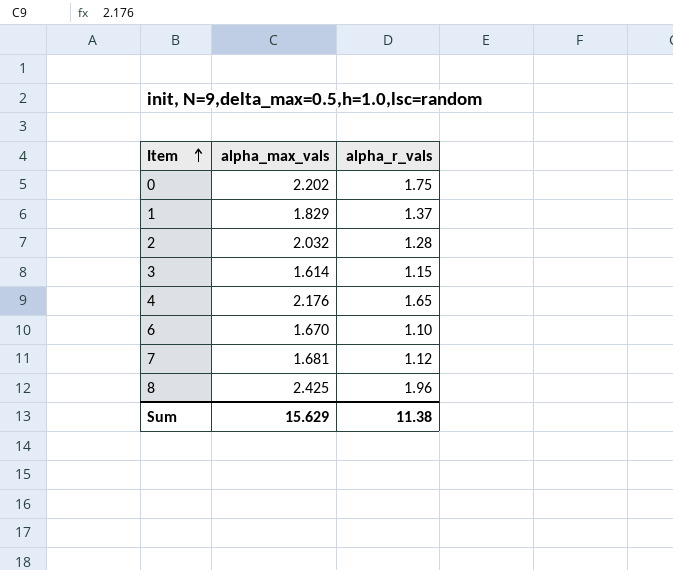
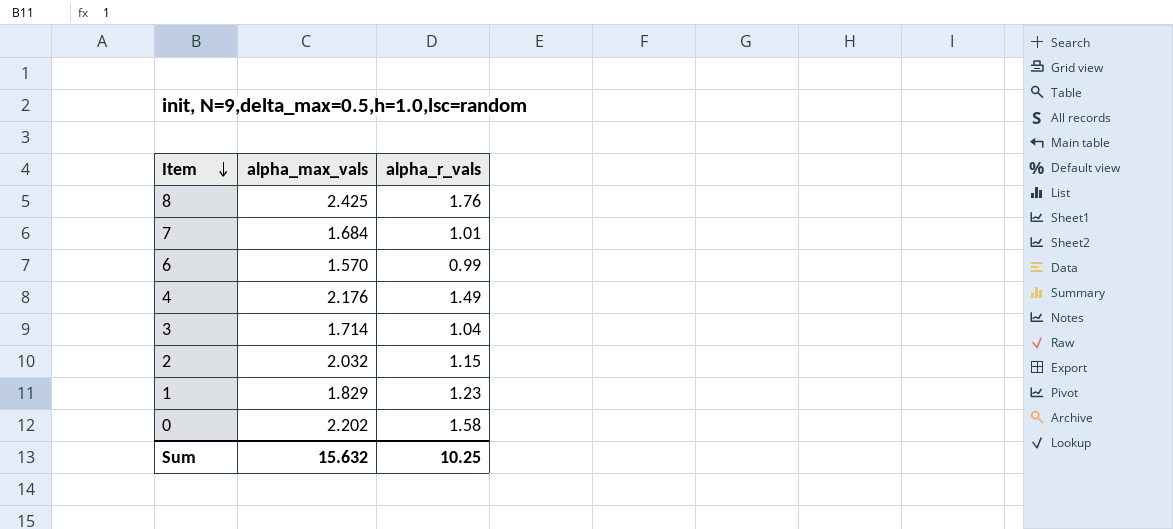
row order: Item ascending -> Item descending
8 | alpha_r_vals: 1.96 -> 1.76
7 | alpha_max_vals: 1.681 -> 1.684
7 | alpha_r_vals: 1.12 -> 1.01
6 | alpha_max_vals: 1.670 -> 1.570
6 | alpha_r_vals: 1.10 -> 0.99
4 | alpha_r_vals: 1.65 -> 1.49
3 | alpha_max_vals: 1.614 -> 1.714
3 | alpha_r_vals: 1.15 -> 1.04
2 | alpha_r_vals: 1.28 -> 1.15
1 | alpha_r_vals: 1.37 -> 1.23
0 | alpha_r_vals: 1.75 -> 1.58
Sum | alpha_max_vals: 15.629 -> 15.632
Sum | alpha_r_vals: 11.38 -> 10.25

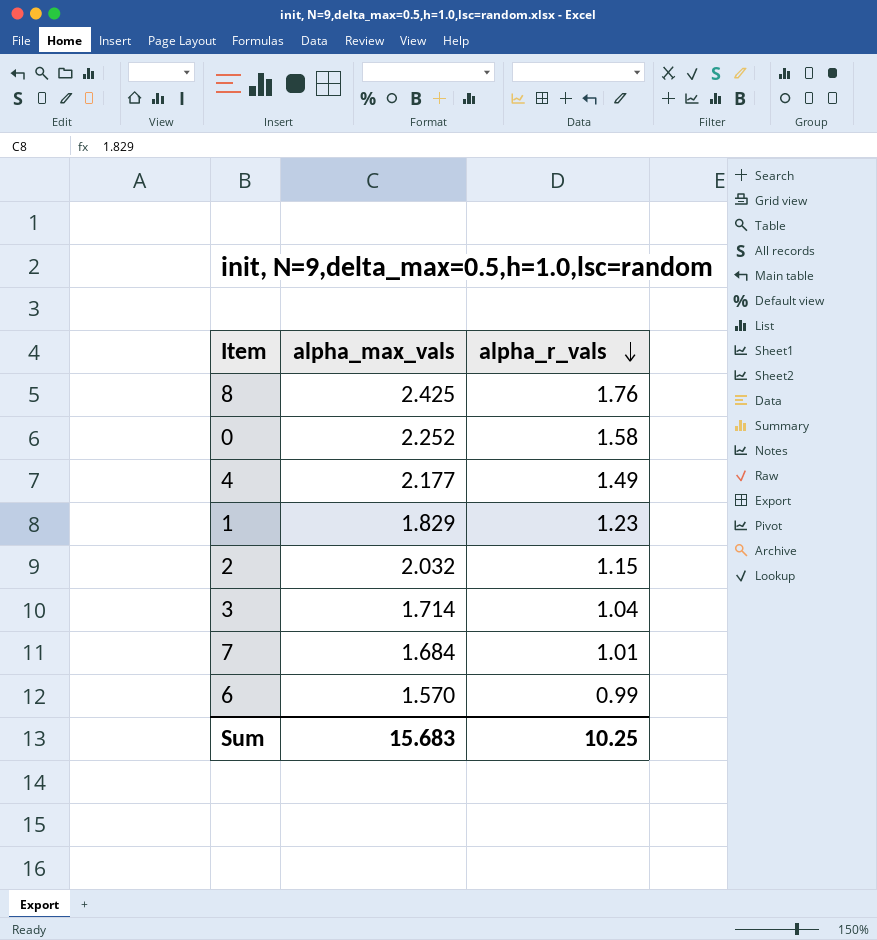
row order: Item descending -> alpha_r_vals descending
0 | alpha_max_vals: 2.202 -> 2.252
4 | alpha_max_vals: 2.176 -> 2.177
Sum | alpha_max_vals: 15.632 -> 15.683

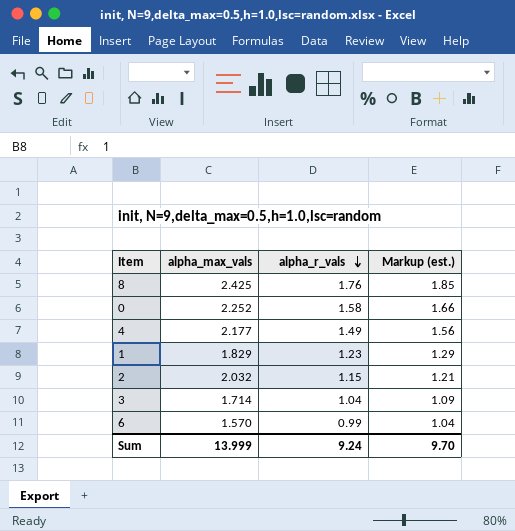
column Markup (est.) | formula: none -> [alpha_r_vals] * 1.05
row 7: 1.684 | 1.01 -> none
Sum | alpha_max_vals: 15.683 -> 13.999
Sum | alpha_r_vals: 10.25 -> 9.24

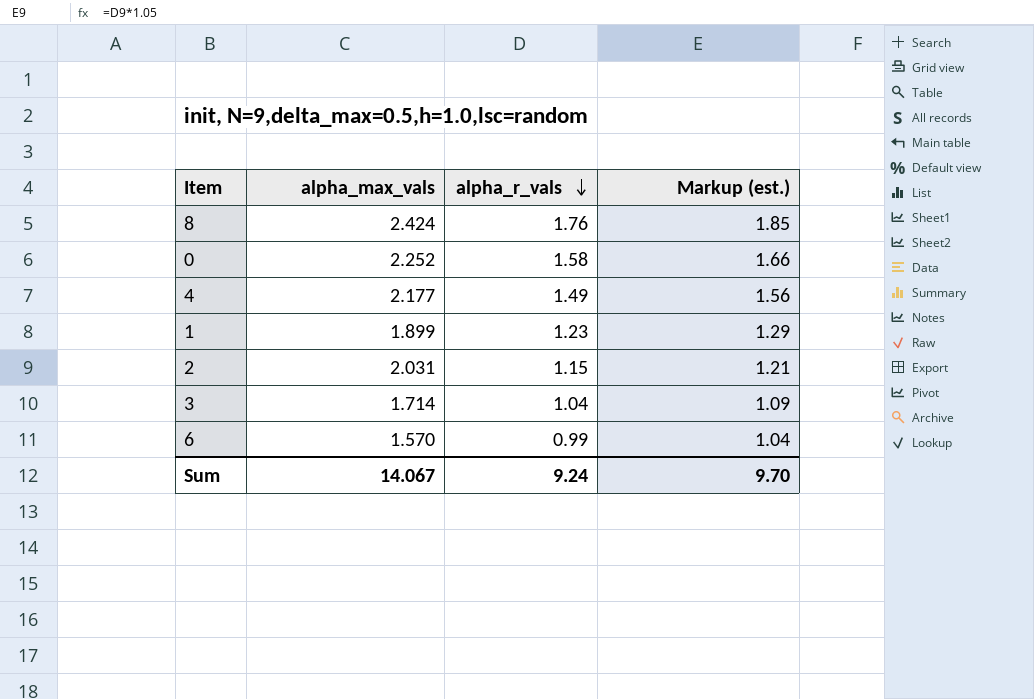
8 | alpha_max_vals: 2.425 -> 2.424
1 | alpha_max_vals: 1.829 -> 1.899
2 | alpha_max_vals: 2.032 -> 2.031
Sum | alpha_max_vals: 13.999 -> 14.067

